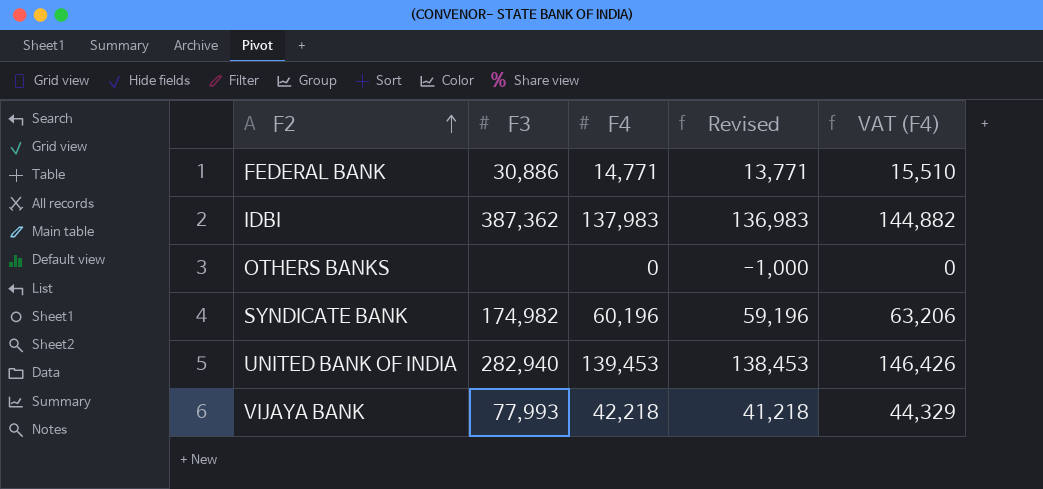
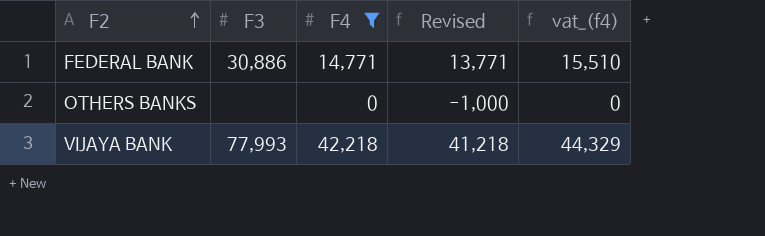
filter: none -> F4 <= 42,218
column name: VAT (F4) -> vat_(f4)

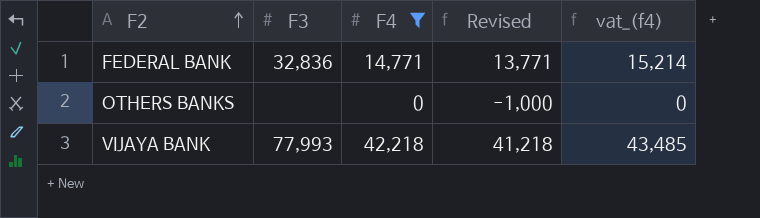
column vat_(f4) | formula: [F4] * 1.05 -> [F4] * 1.03
FEDERAL BANK | F3: 30,886 -> 32,836

